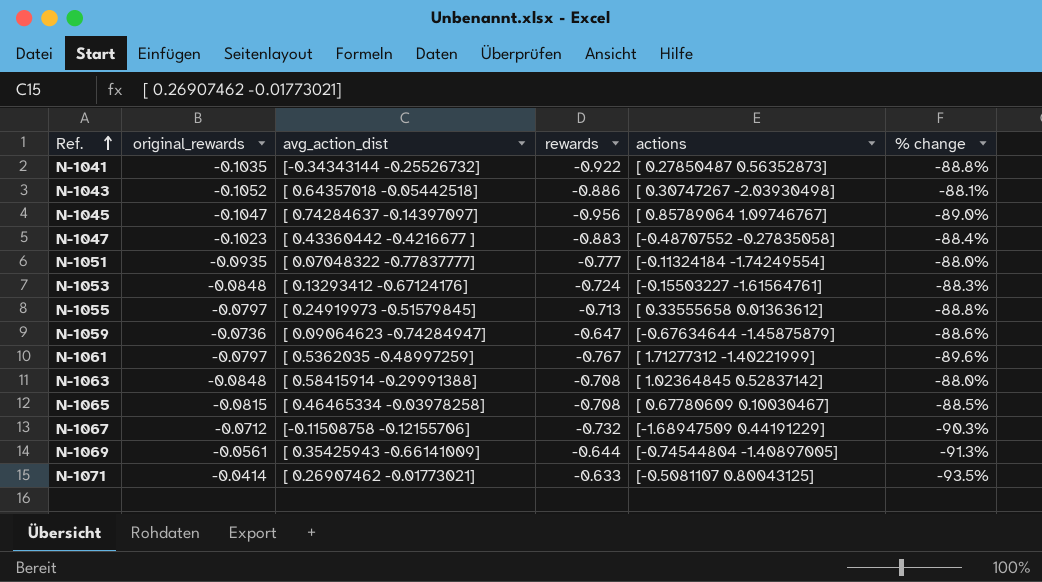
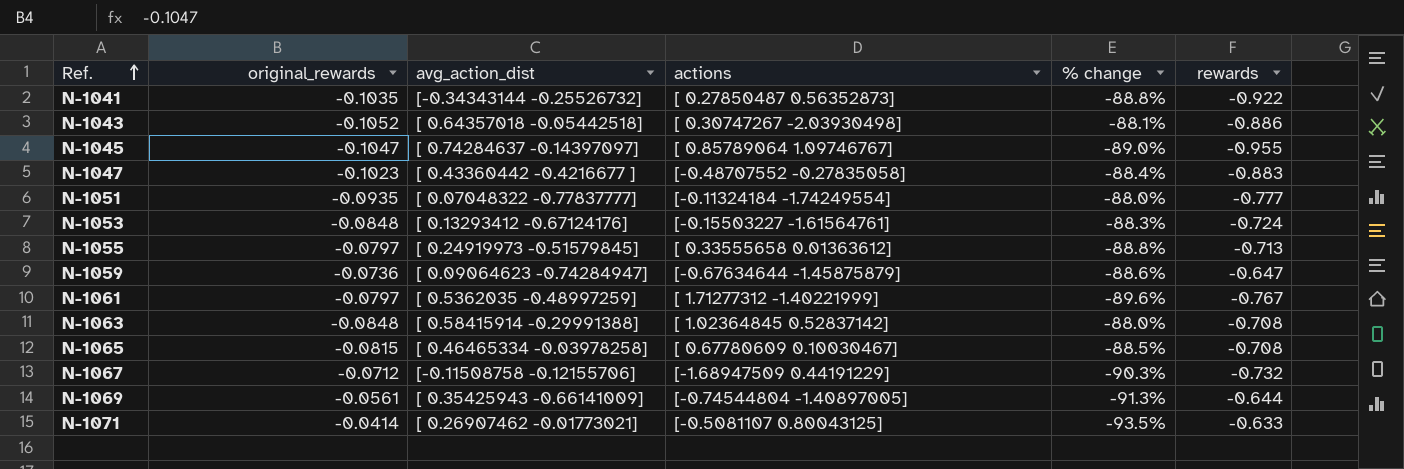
column rewards | position: 4 -> 6
N-1045 | rewards: -0.956 -> -0.955

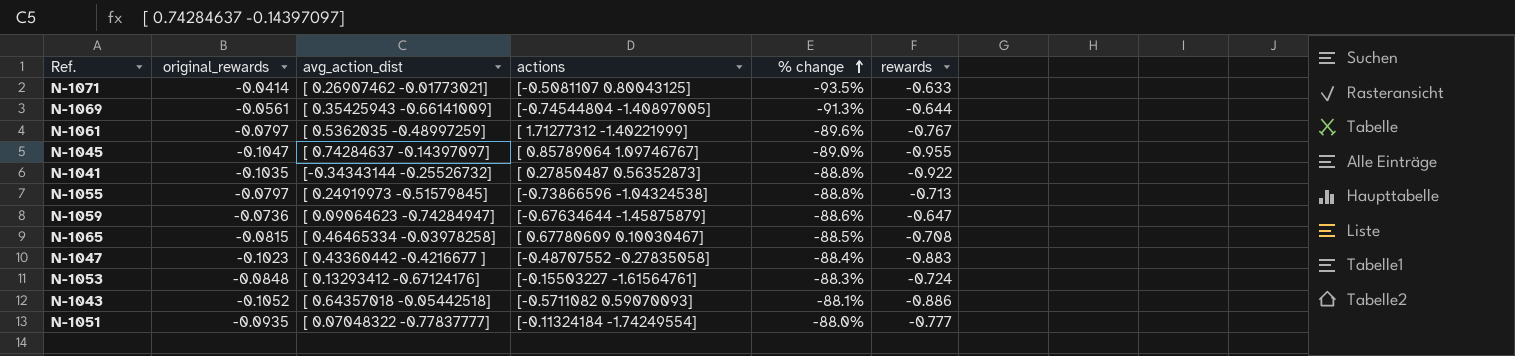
row order: Ref. ascending -> % change ascending
row N-1063: -0.0848 | [ 0.58415914 -0.29991388] | [ 1.02364845 0.52837142] | -88.0% | -0.708 -> none
row N-1067: -0.0712 | [-0.11508758 -0.12155706] | [-1.68947509 0.44191229] | -90.3% | -0.732 -> none
N-1055 | actions: [ 0.33555658 0.01363612] -> [-0.73866596 -1.04324538]
N-1043 | actions: [ 0.30747267 -2.03930498] -> [-0.5711082 0.59070093]

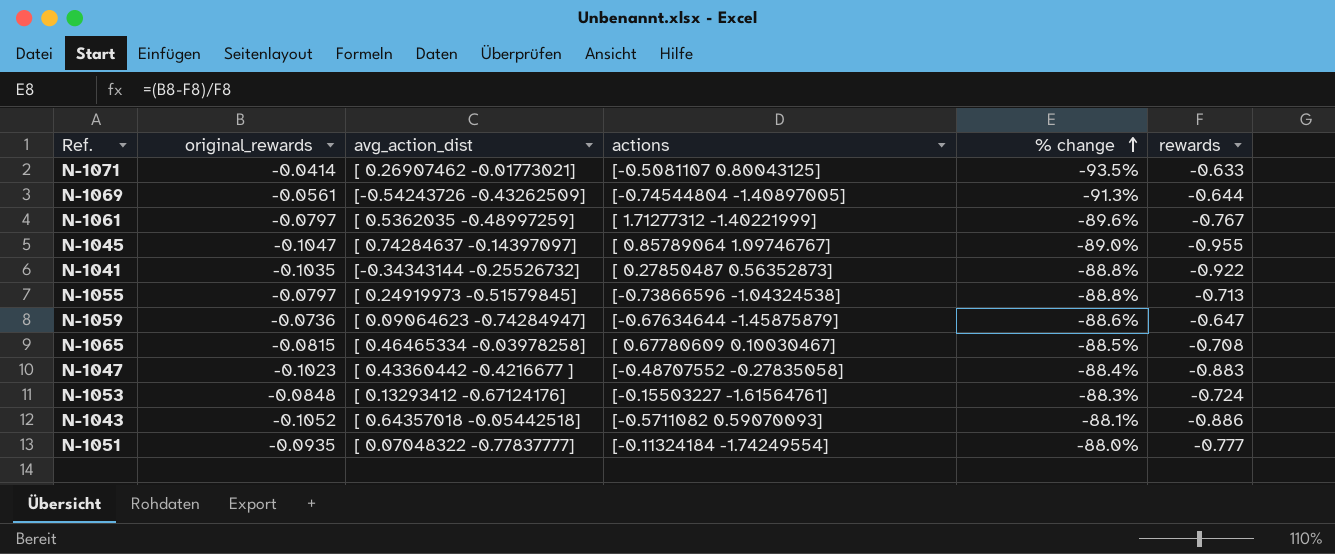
N-1069 | avg_action_dist: [ 0.35425943 -0.66141009] -> [-0.54243726 -0.43262509]

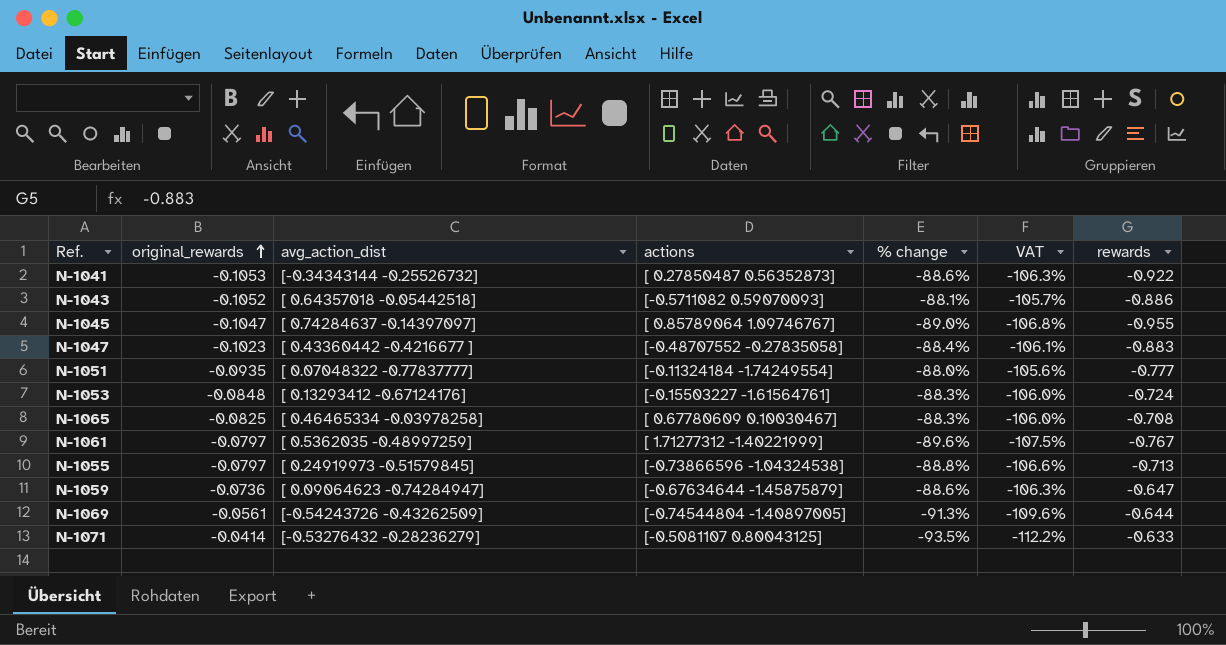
row order: % change ascending -> original_rewards ascending
column VAT | formula: none -> [% change] * 1.2
N-1041 | original_rewards: -0.1035 -> -0.1053
N-1041 | % change: -88.8% -> -88.6%
N-1065 | original_rewards: -0.0815 -> -0.0825
N-1065 | % change: -88.5% -> -88.3%
N-1071 | avg_action_dist: [ 0.26907462 -0.01773021] -> [-0.53276432 -0.28236279]

